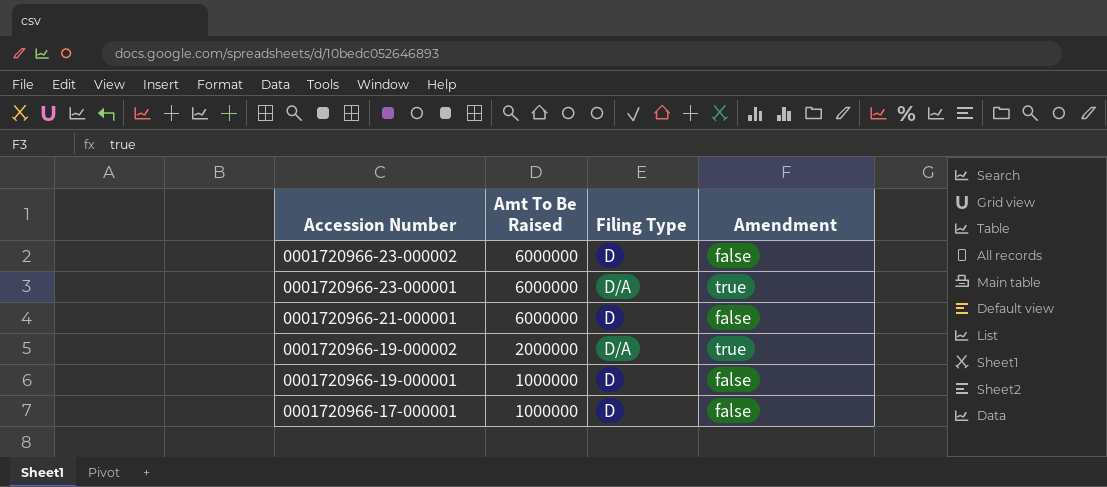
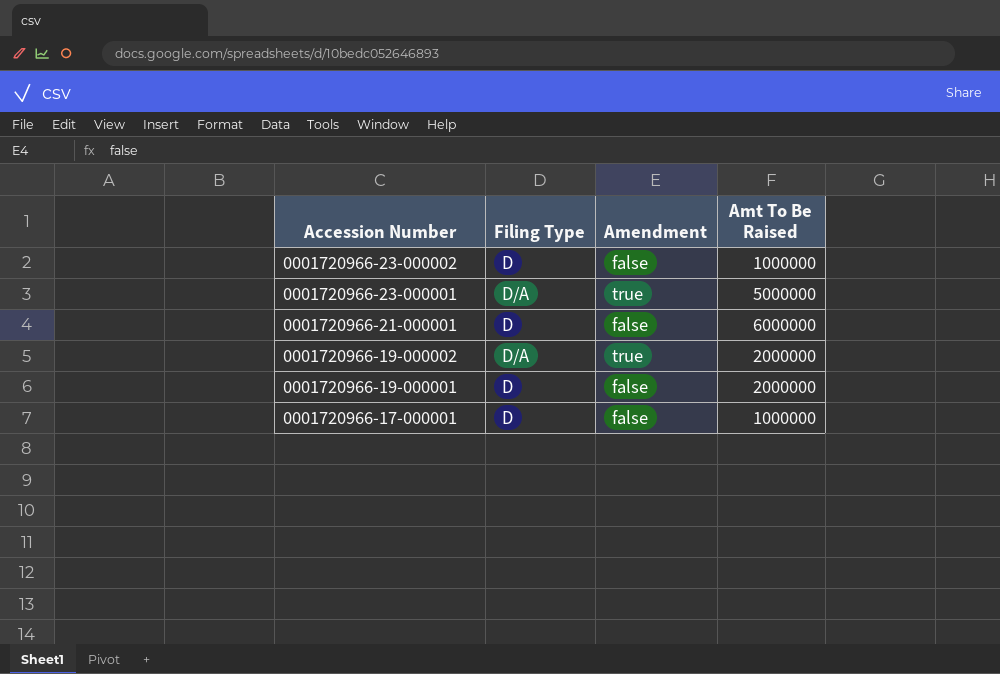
column Amt To Be Raised | position: 2 -> 4
0001720966-23-000002 | Amt To Be Raised: 6000000 -> 1000000
0001720966-23-000001 | Amt To Be Raised: 6000000 -> 5000000
0001720966-19-000001 | Amt To Be Raised: 1000000 -> 2000000

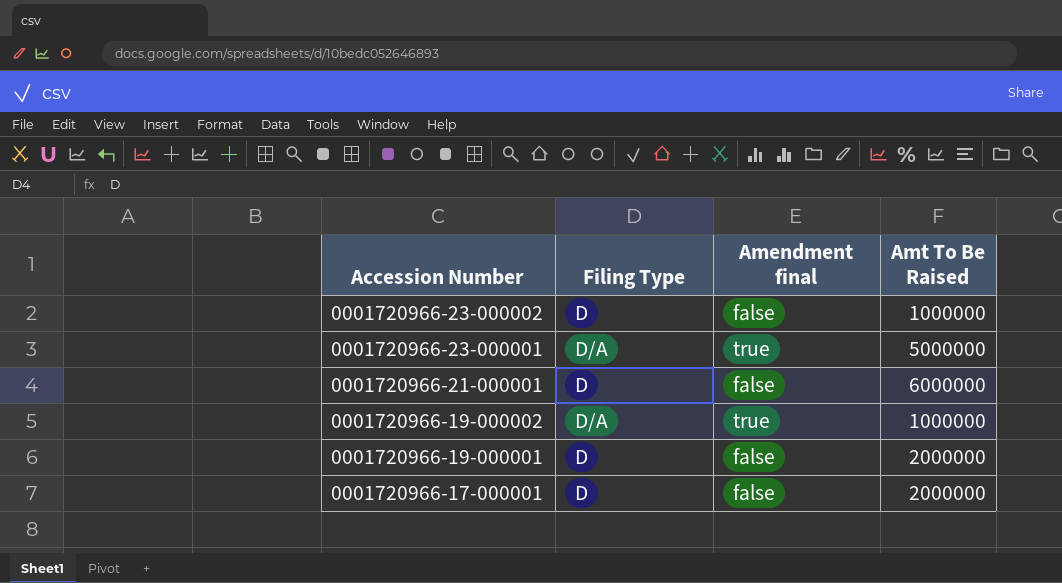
column name: Amendment -> Amendment final
0001720966-19-000002 | Amt To Be Raised: 2000000 -> 1000000
0001720966-17-000001 | Amt To Be Raised: 1000000 -> 2000000

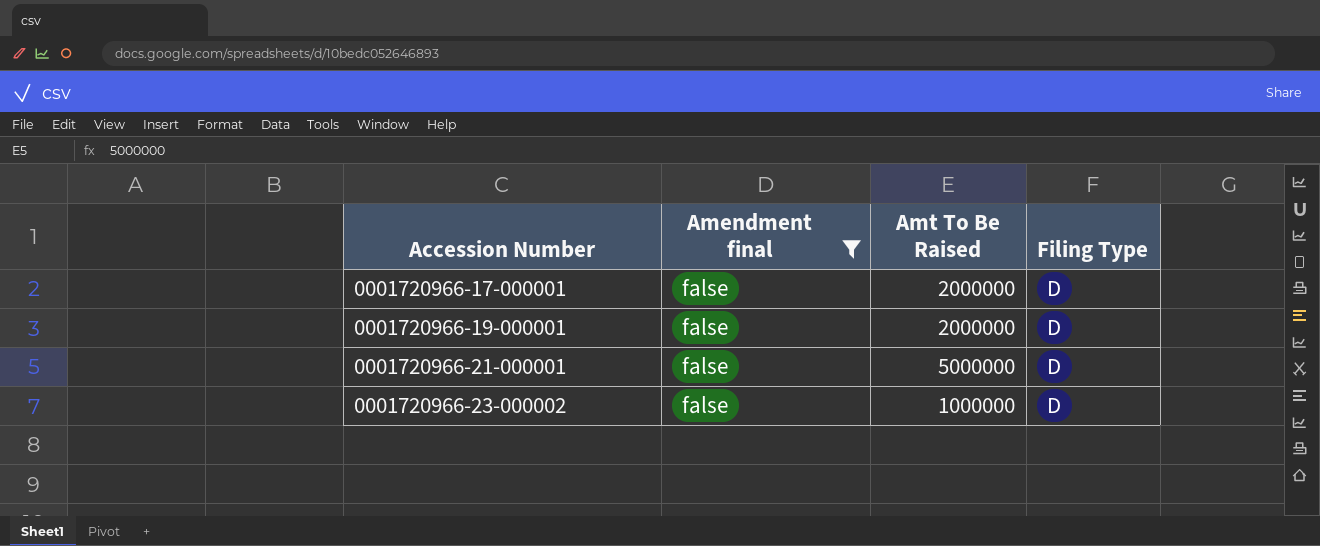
filter: none -> Amendment final = false
row order: Accession Number descending -> Accession Number ascending
column Filing Type | position: 2 -> 4
0001720966-21-000001 | Amt To Be Raised: 6000000 -> 5000000

